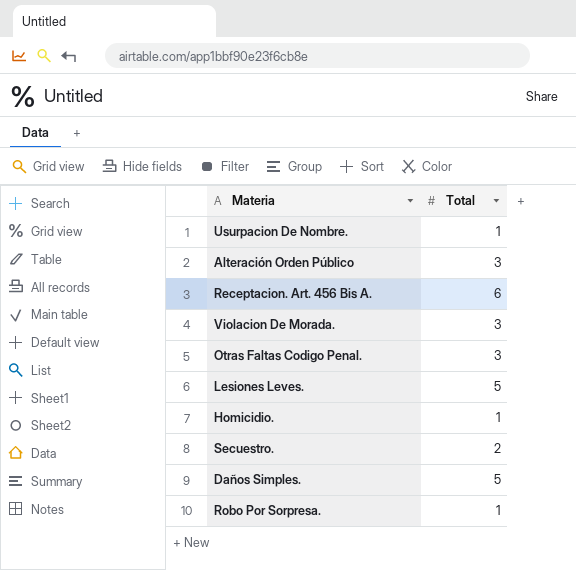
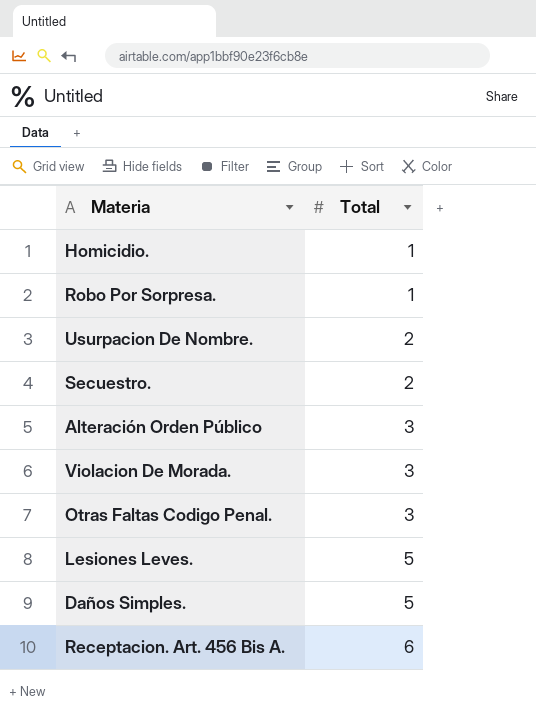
row order: none -> Total ascending
Usurpacion De Nombre. | Total: 1 -> 2

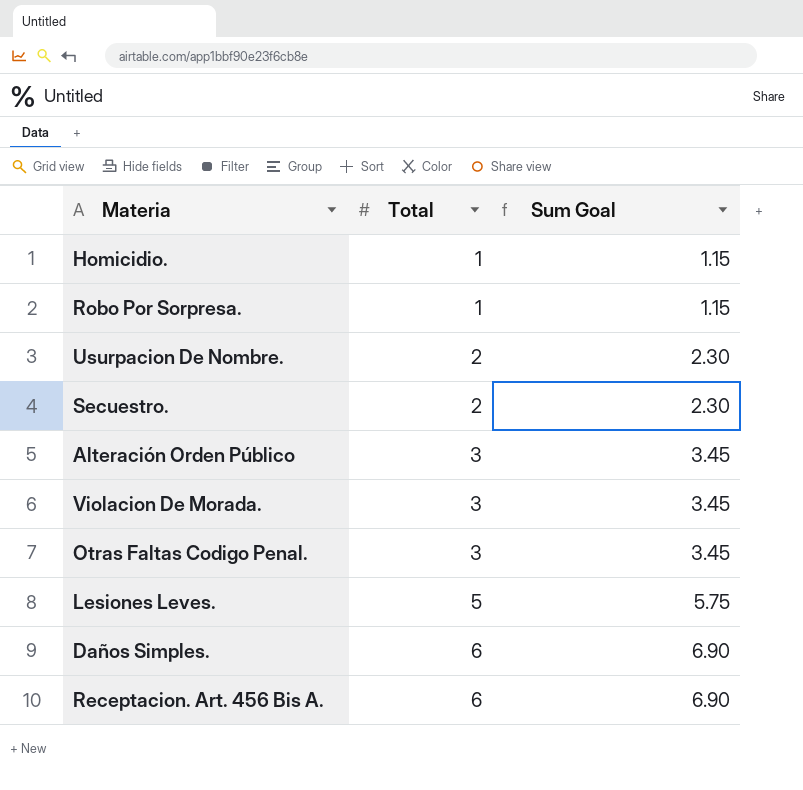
column Sum Goal | formula: none -> [Total] * 1.15
Daños Simples. | Total: 5 -> 6

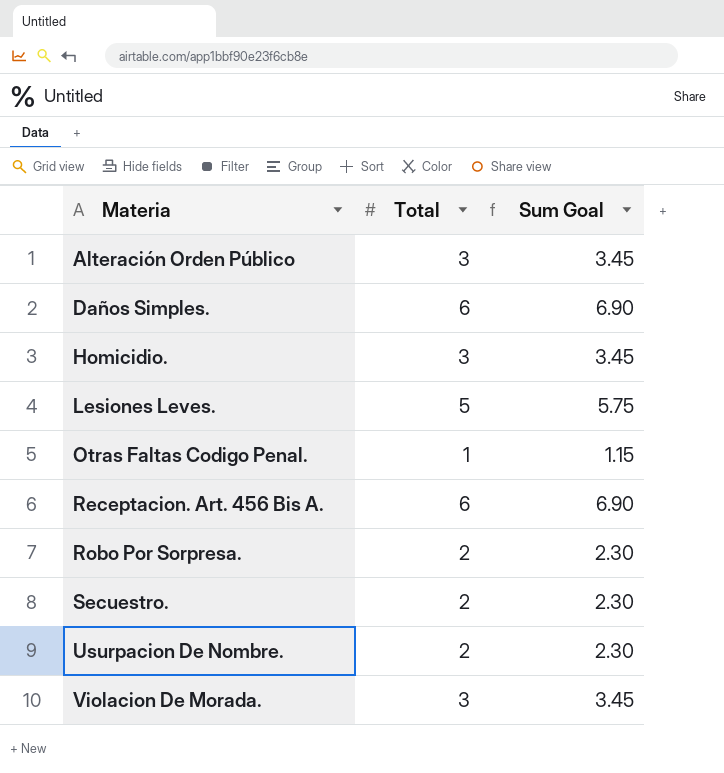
row order: Total ascending -> Materia ascending
Homicidio. | Total: 1 -> 3
Homicidio. | Sum Goal: 1.15 -> 3.45
Otras Faltas Codigo Penal. | Total: 3 -> 1
Otras Faltas Codigo Penal. | Sum Goal: 3.45 -> 1.15
Robo Por Sorpresa. | Total: 1 -> 2
Robo Por Sorpresa. | Sum Goal: 1.15 -> 2.30

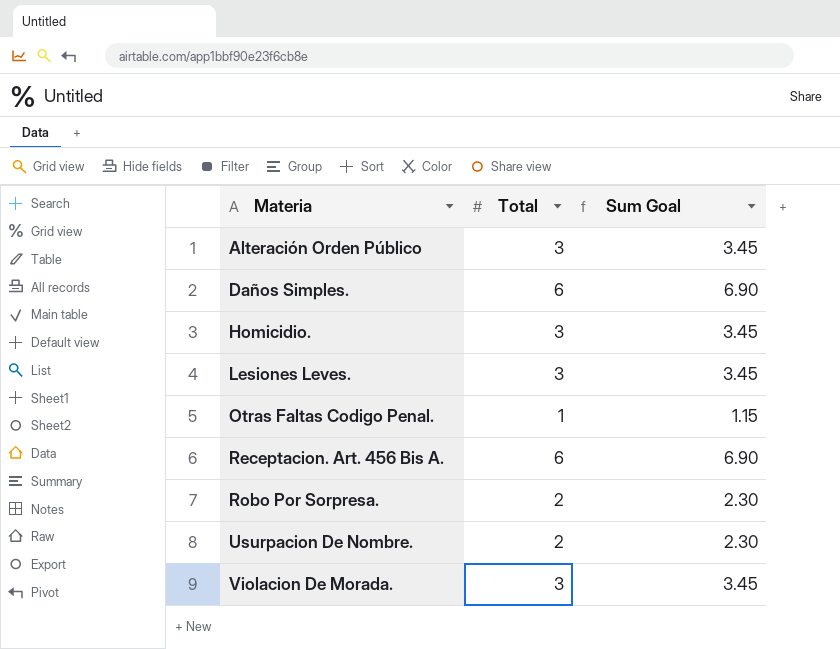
row Secuestro.: 2 | 2.30 -> none
Lesiones Leves. | Total: 5 -> 3
Lesiones Leves. | Sum Goal: 5.75 -> 3.45

